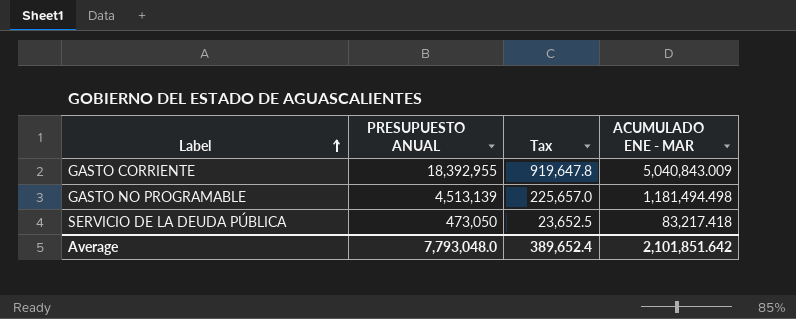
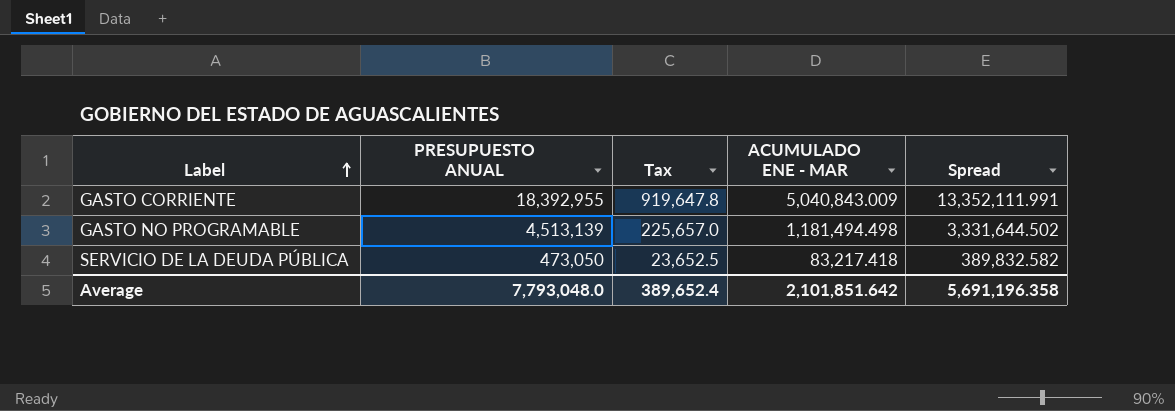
column Spread | formula: none -> [PRESUPUESTO ANUAL] - [ACUMULADO ENE - MAR]

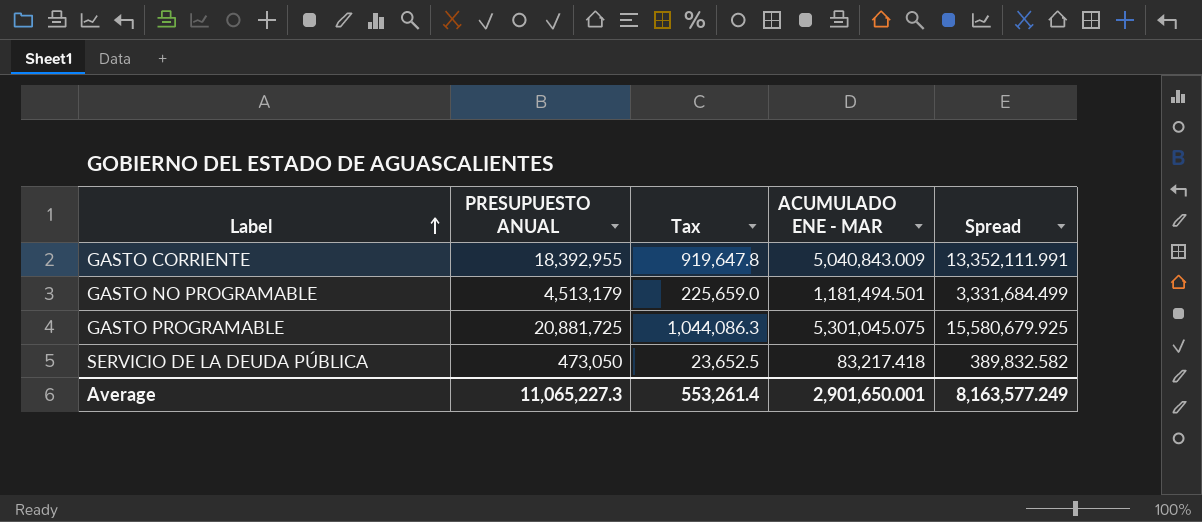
GASTO NO PROGRAMABLE | PRESUPUESTO ANUAL: 4,513,139 -> 4,513,179
GASTO NO PROGRAMABLE | Tax: 225,657.0 -> 225,659.0
GASTO NO PROGRAMABLE | ACUMULADO ENE - MAR: 1,181,494.498 -> 1,181,494.501
GASTO NO PROGRAMABLE | Spread: 3,331,644.502 -> 3,331,684.499
row GASTO PROGRAMABLE: none -> 20,881,725 | 1,044,086.3 | 5,301,045.075 | 15,580,679.925
Average | PRESUPUESTO ANUAL: 7,793,048.0 -> 11,065,227.3
Average | Tax: 389,652.4 -> 553,261.4
Average | ACUMULADO ENE - MAR: 2,101,851.642 -> 2,901,650.001
Average | Spread: 5,691,196.358 -> 8,163,577.249

